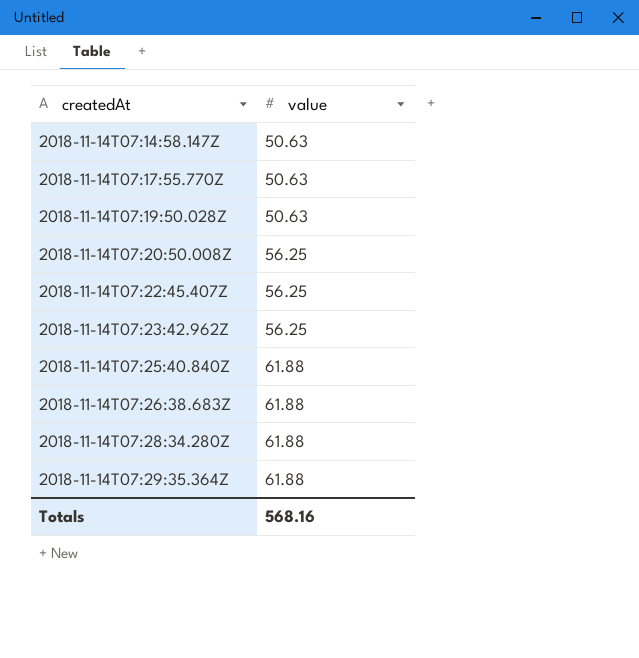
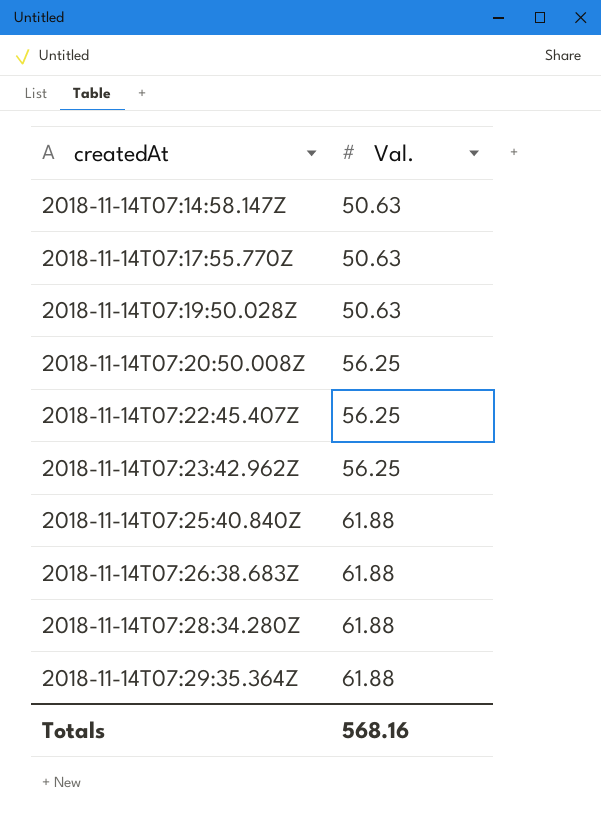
column name: value -> Val.

